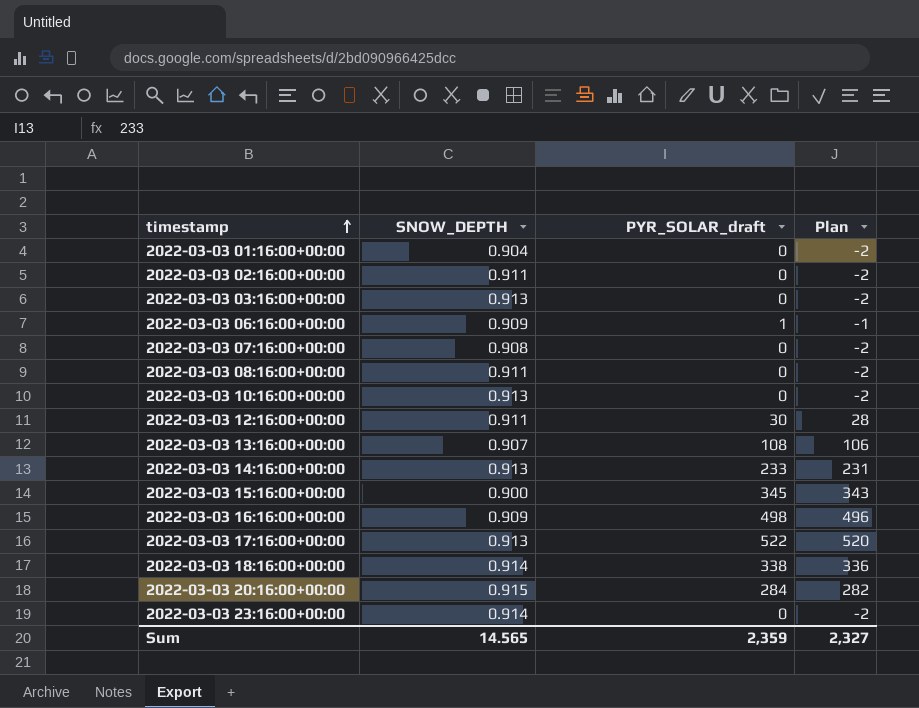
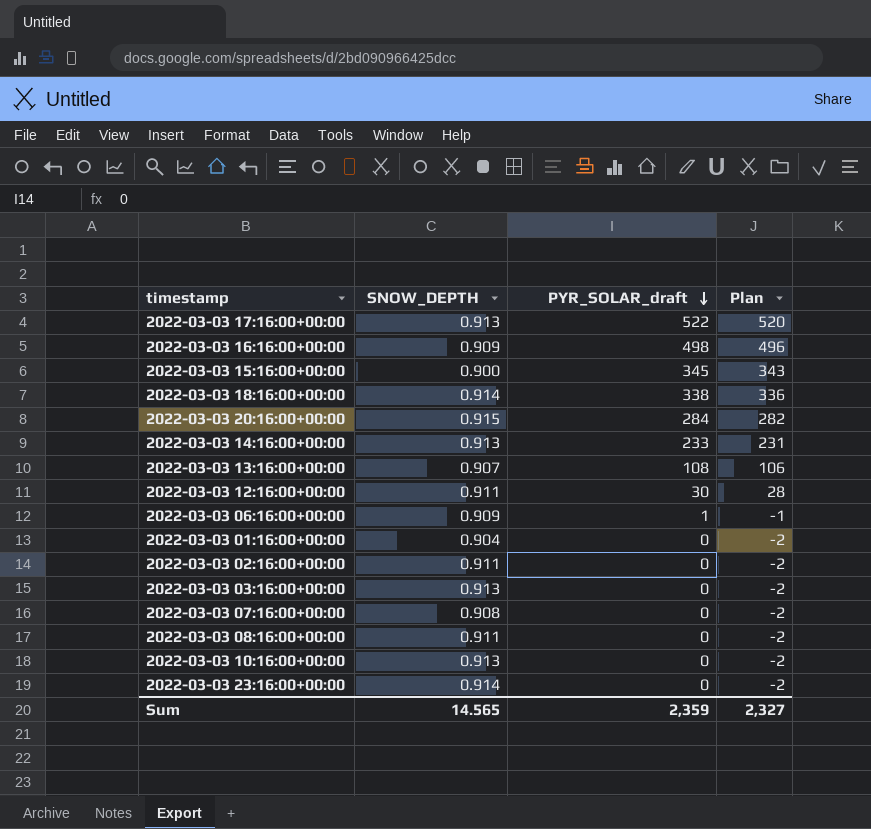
row order: timestamp ascending -> PYR_SOLAR_draft descending

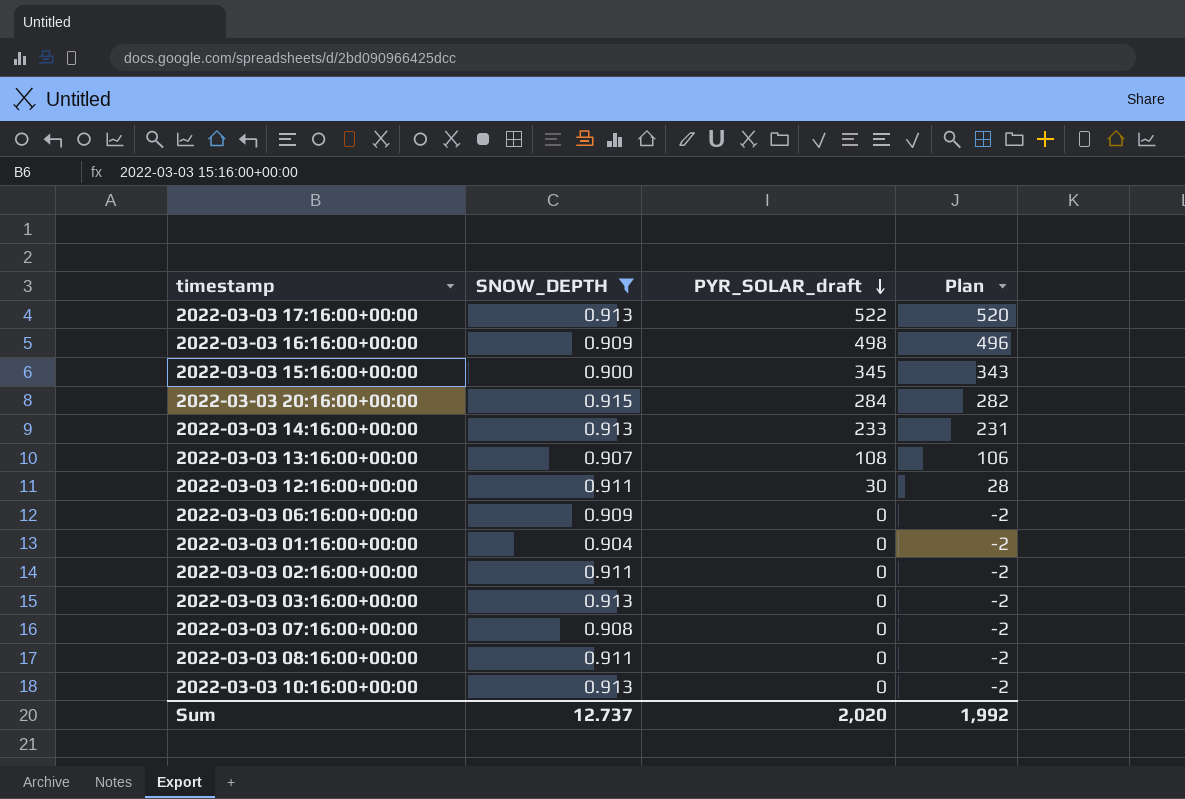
filter: none -> SNOW_DEPTH != 0.914
2022-03-03 06:16:00+00:00 | PYR_SOLAR_draft: 1 -> 0
2022-03-03 06:16:00+00:00 | Plan: -1 -> -2
Sum | SNOW_DEPTH: 14.565 -> 12.737
Sum | PYR_SOLAR_draft: 2,359 -> 2,020
Sum | Plan: 2,327 -> 1,992

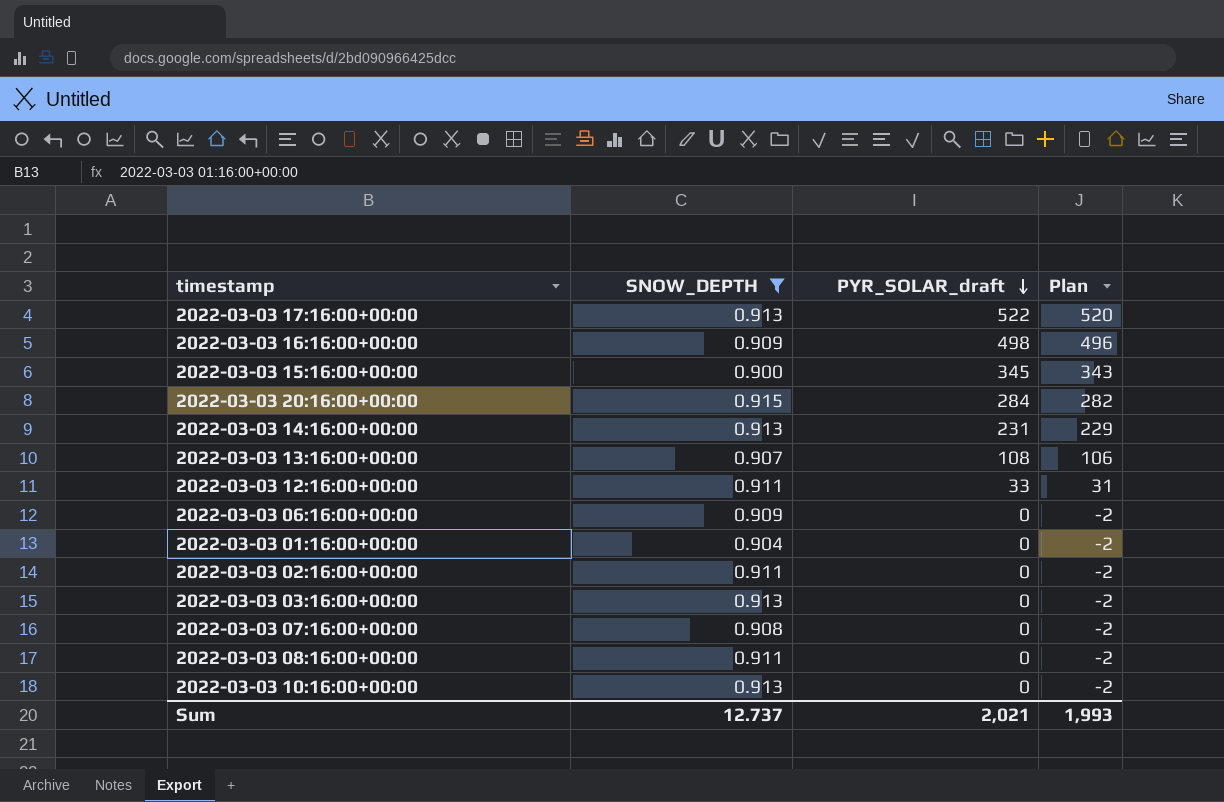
2022-03-03 14:16:00+00:00 | PYR_SOLAR_draft: 233 -> 231
2022-03-03 14:16:00+00:00 | Plan: 231 -> 229
2022-03-03 12:16:00+00:00 | PYR_SOLAR_draft: 30 -> 33
2022-03-03 12:16:00+00:00 | Plan: 28 -> 31
Sum | PYR_SOLAR_draft: 2,020 -> 2,021
Sum | Plan: 1,992 -> 1,993

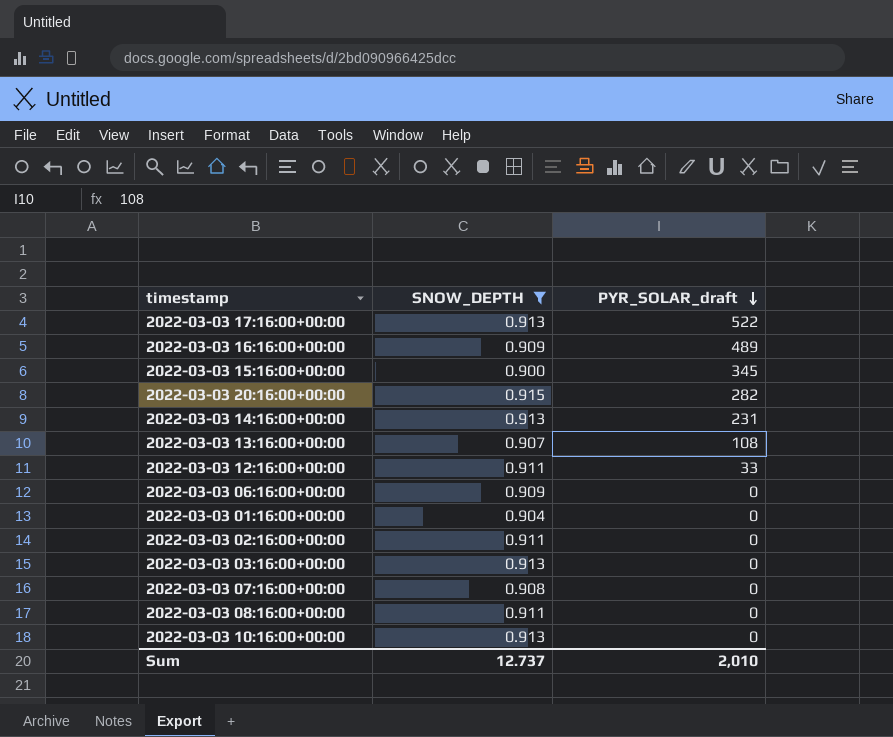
column Plan | formula: [PYR_SOLAR_draft] - 2 -> none
2022-03-03 16:16:00+00:00 | PYR_SOLAR_draft: 498 -> 489
2022-03-03 20:16:00+00:00 | PYR_SOLAR_draft: 284 -> 282
Sum | PYR_SOLAR_draft: 2,021 -> 2,010

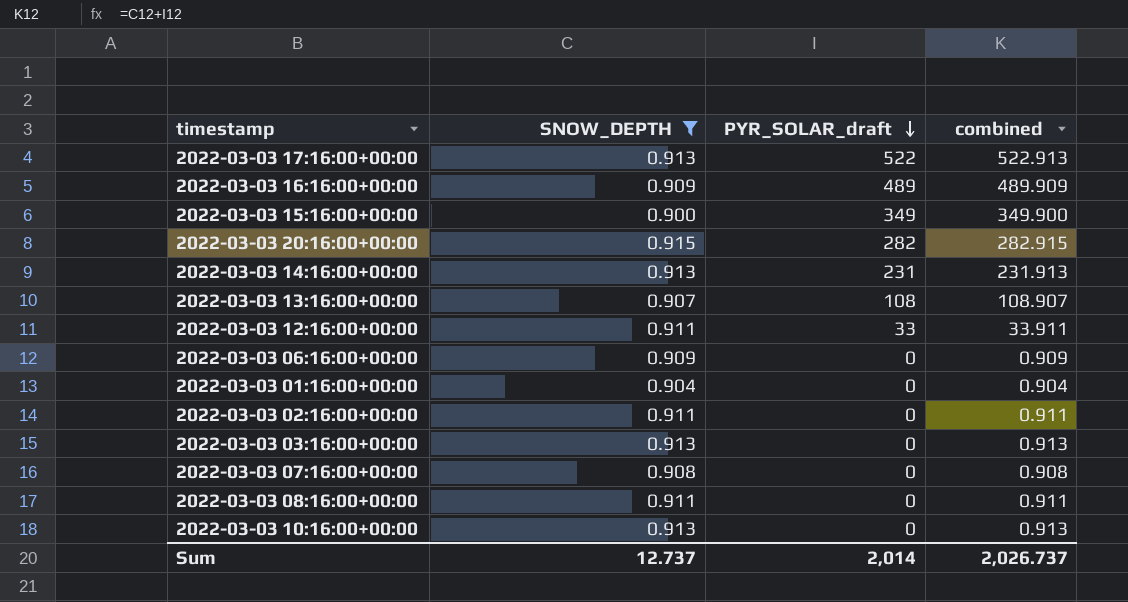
column combined | formula: none -> [SNOW_DEPTH] + [PYR_SOLAR_draft]
2022-03-03 15:16:00+00:00 | PYR_SOLAR_draft: 345 -> 349
Sum | PYR_SOLAR_draft: 2,010 -> 2,014

